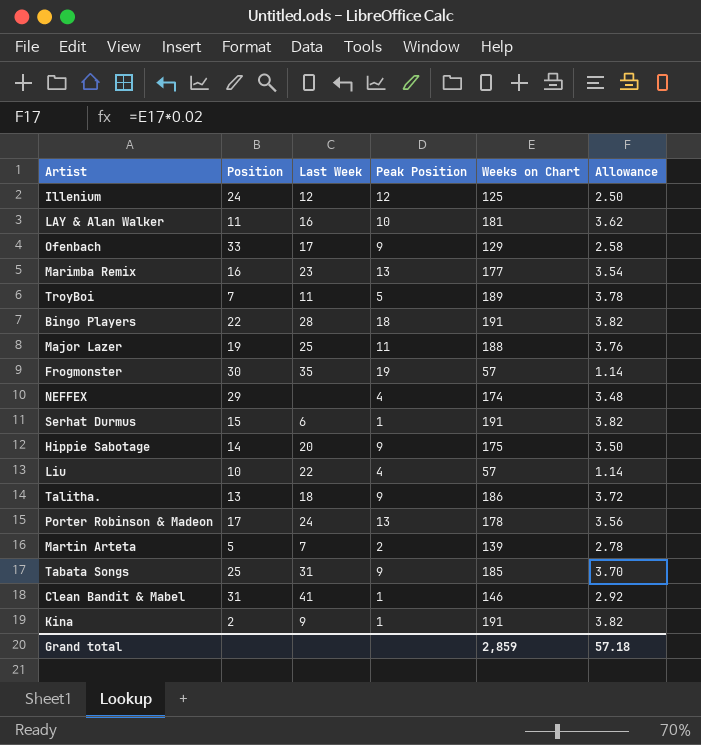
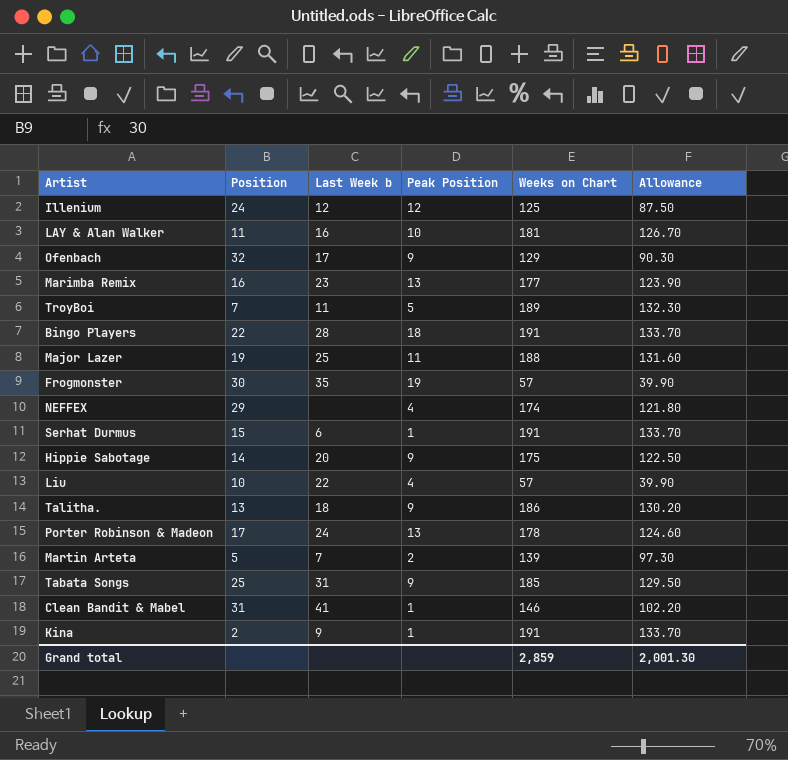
column name: Last Week -> Last Week b
column Allowance | formula: [Weeks on Chart] * 0.02 -> [Weeks on Chart] * 0.7
Ofenbach | Position: 33 -> 32
Grand total | Allowance: 57.18 -> 2,001.30

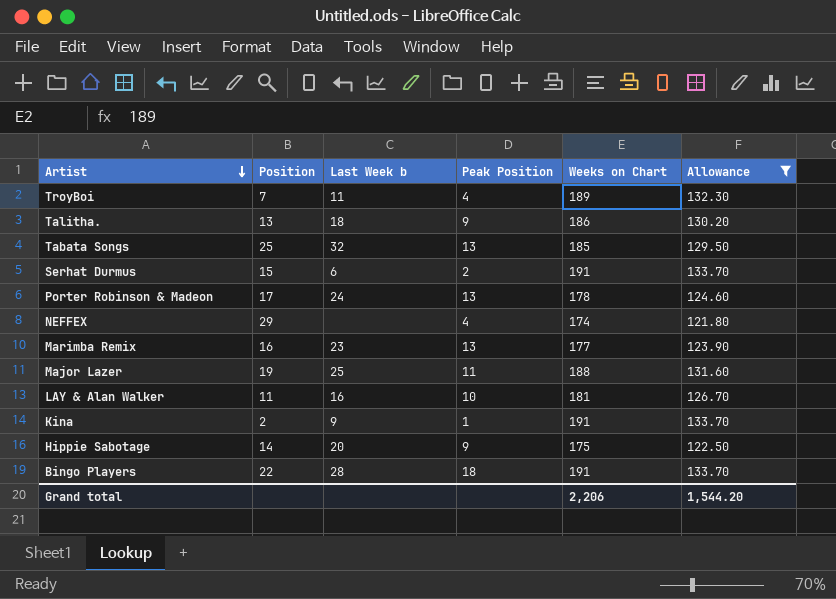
filter: none -> Allowance >= 121.80
row order: none -> Artist descending
TroyBoi | Peak Position: 5 -> 4
Tabata Songs | Last Week b: 31 -> 32
Tabata Songs | Peak Position: 9 -> 13
Serhat Durmus | Peak Position: 1 -> 2
Grand total | Weeks on Chart: 2,859 -> 2,206
Grand total | Allowance: 2,001.30 -> 1,544.20

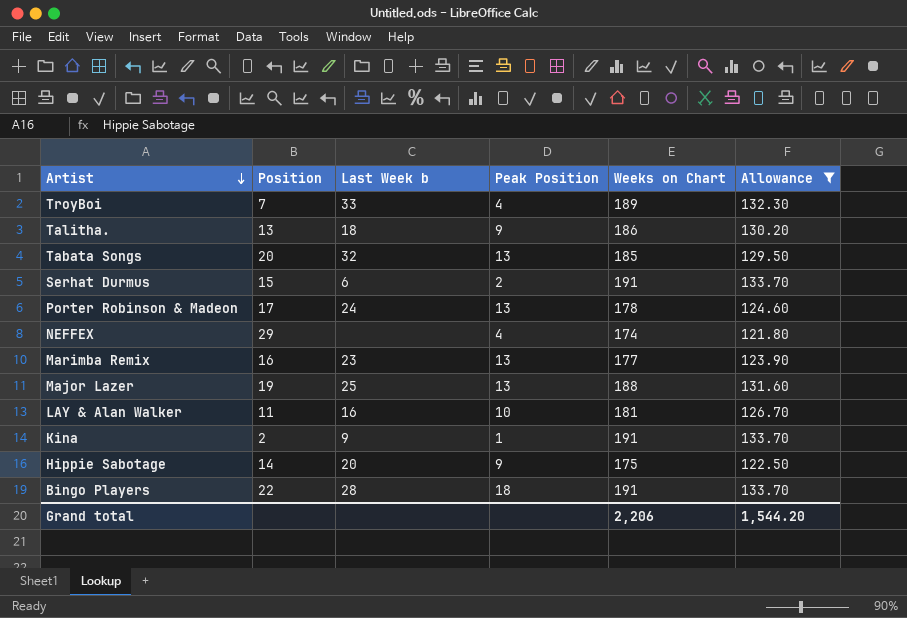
TroyBoi | Last Week b: 11 -> 33
Tabata Songs | Position: 25 -> 20
Major Lazer | Peak Position: 11 -> 13

